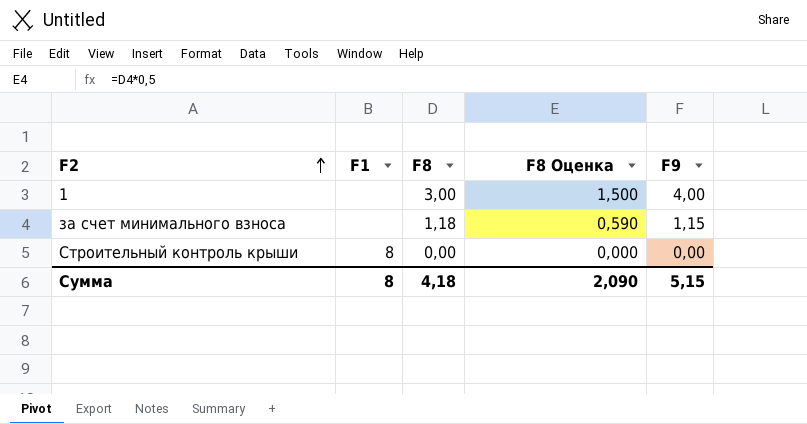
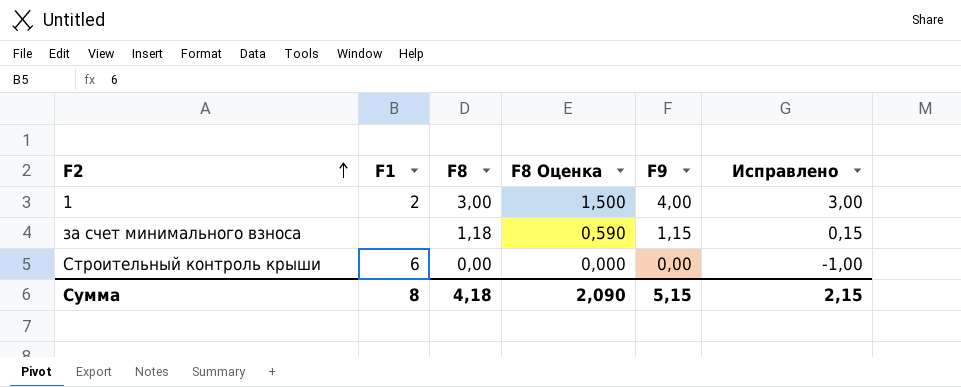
column Исправлено | formula: none -> [F9] - 1
1 | F1: none -> 2
Строительный контроль крыши | F1: 8 -> 6

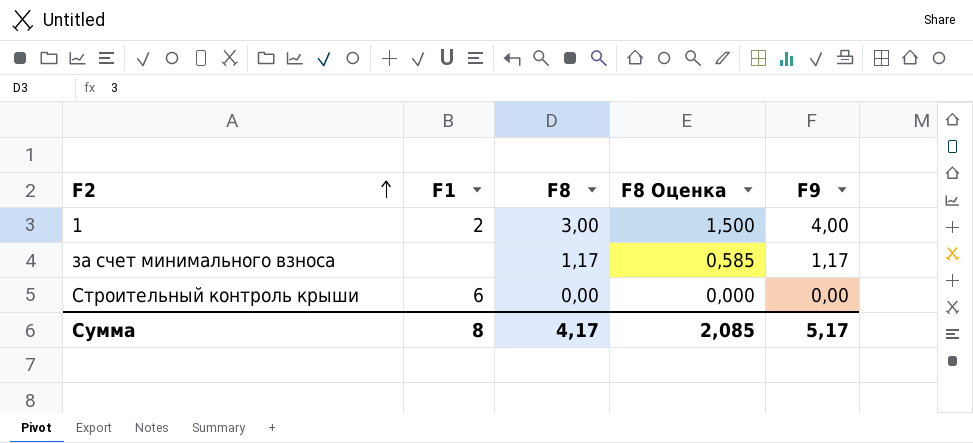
column Исправлено | formula: [F9] - 1 -> none
за счет минимального взноса | F8: 1,18 -> 1,17
за счет минимального взноса | F8 Оценка: 0,590 -> 0,585
за счет минимального взноса | F9: 1,15 -> 1,17
Сумма | F8: 4,18 -> 4,17
Сумма | F8 Оценка: 2,090 -> 2,085
Сумма | F9: 5,15 -> 5,17

